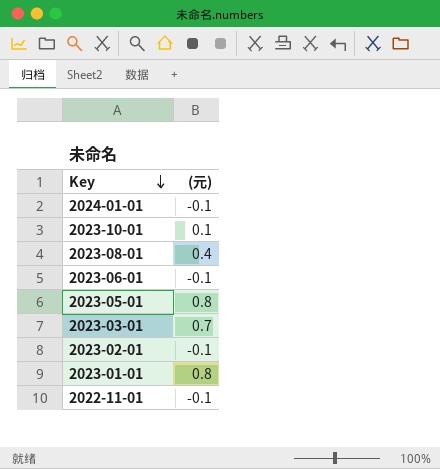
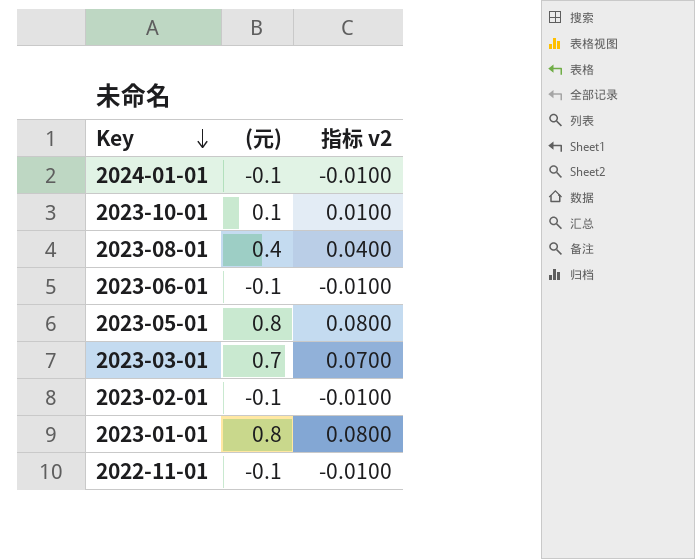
column 指标 v2 | formula: none -> [(元)] * 0.1

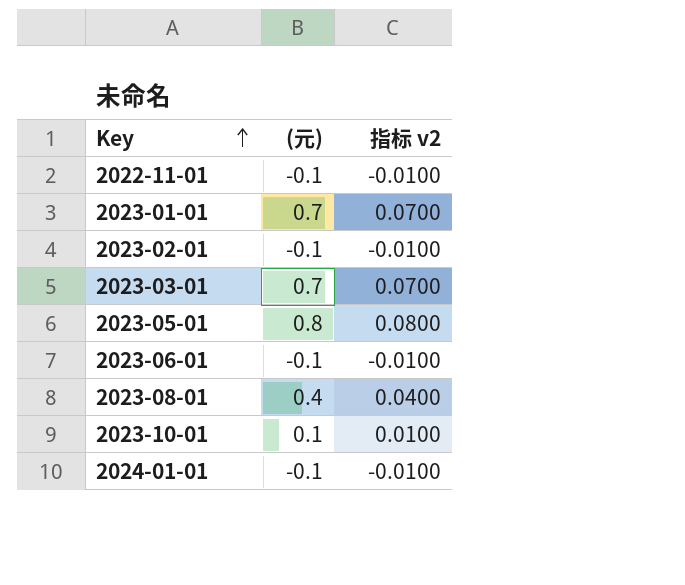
row order: Key descending -> Key ascending
2023-01-01 | (元): 0.8 -> 0.7
2023-01-01 | 指标 v2: 0.0800 -> 0.0700

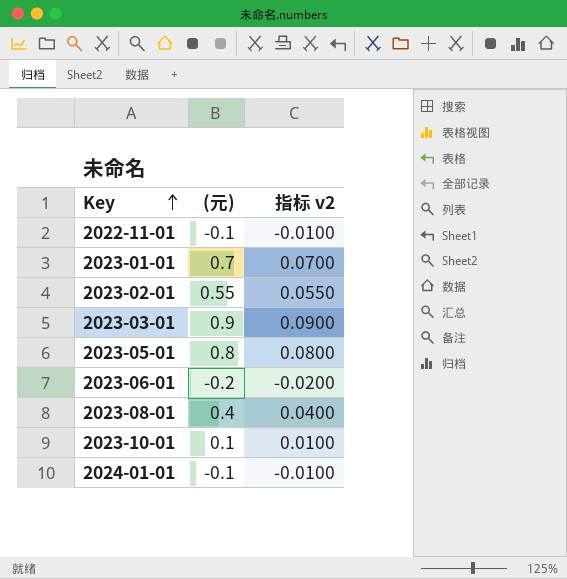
2023-02-01 | (元): -0.1 -> 0.55
2023-02-01 | 指标 v2: -0.0100 -> 0.0550
2023-03-01 | (元): 0.7 -> 0.9
2023-03-01 | 指标 v2: 0.0700 -> 0.0900
2023-06-01 | (元): -0.1 -> -0.2
2023-06-01 | 指标 v2: -0.0100 -> -0.0200

